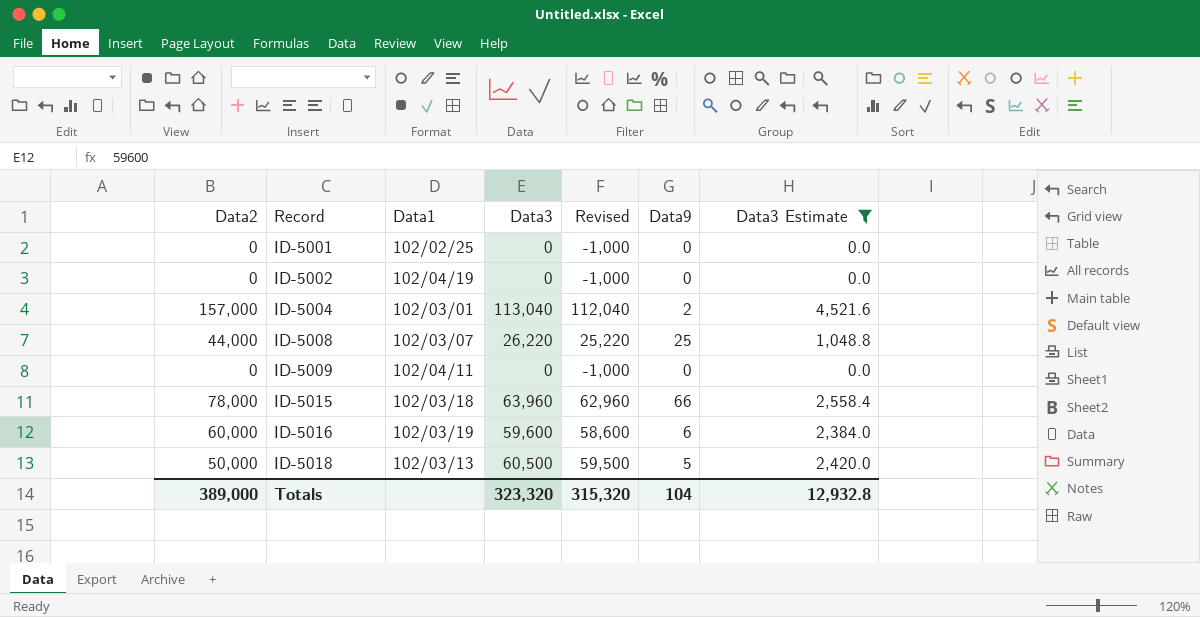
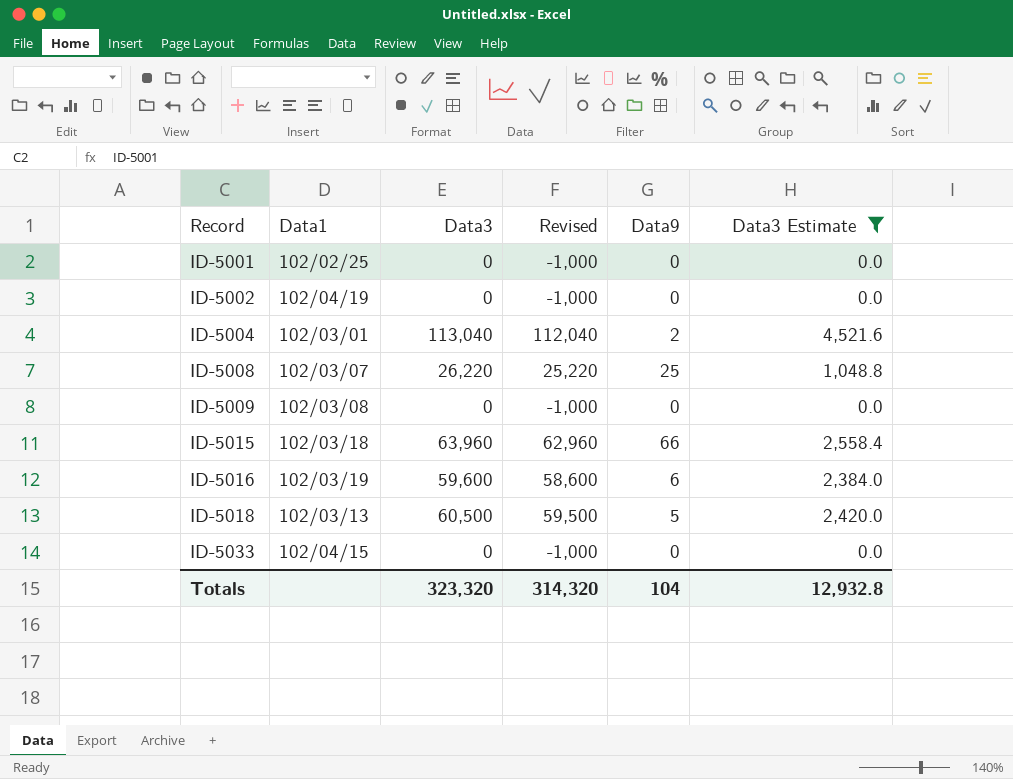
column Data2 | position: 1 -> none
ID-5009 | Data1: 102/04/11 -> 102/03/08
row ID-5033: none -> 102/04/15 | 0 | -1,000 | 0 | 0.0
Totals | Revised: 315,320 -> 314,320

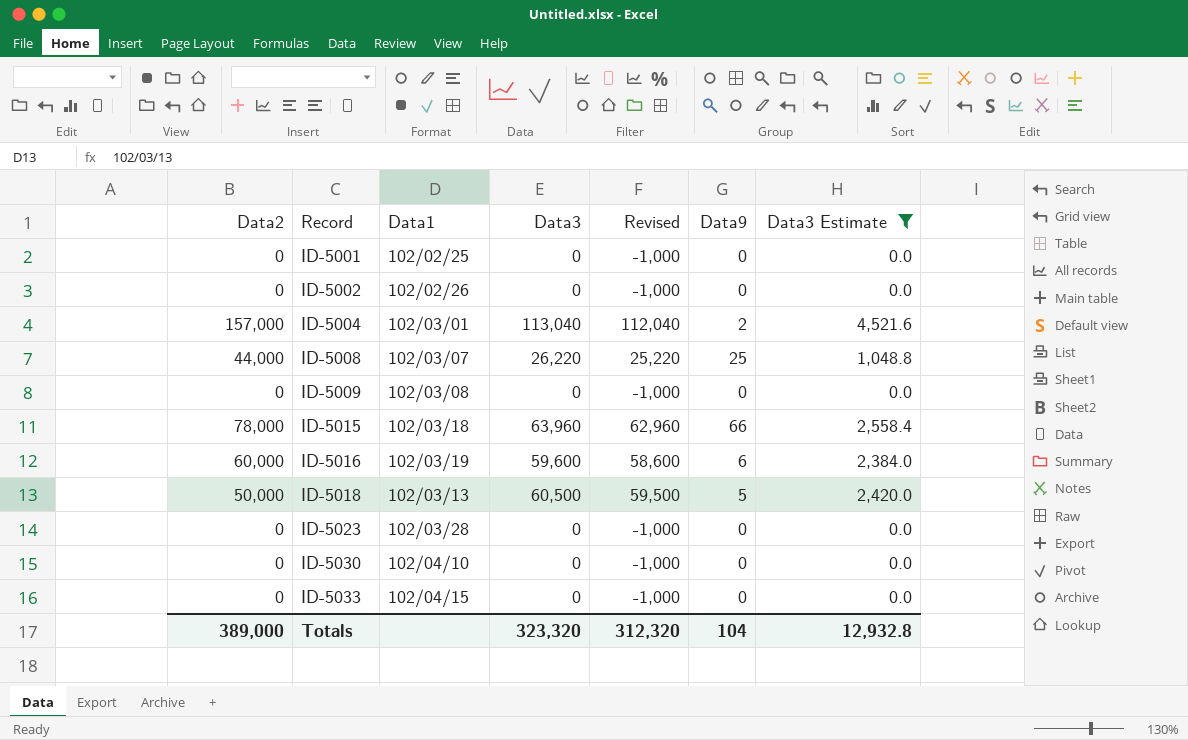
column Data2 | position: none -> 1
ID-5002 | Data1: 102/04/19 -> 102/02/26
row ID-5023: none -> 0 | 102/03/28 | 0 | -1,000 | 0 | 0.0
row ID-5030: none -> 0 | 102/04/10 | 0 | -1,000 | 0 | 0.0
Totals | Revised: 314,320 -> 312,320

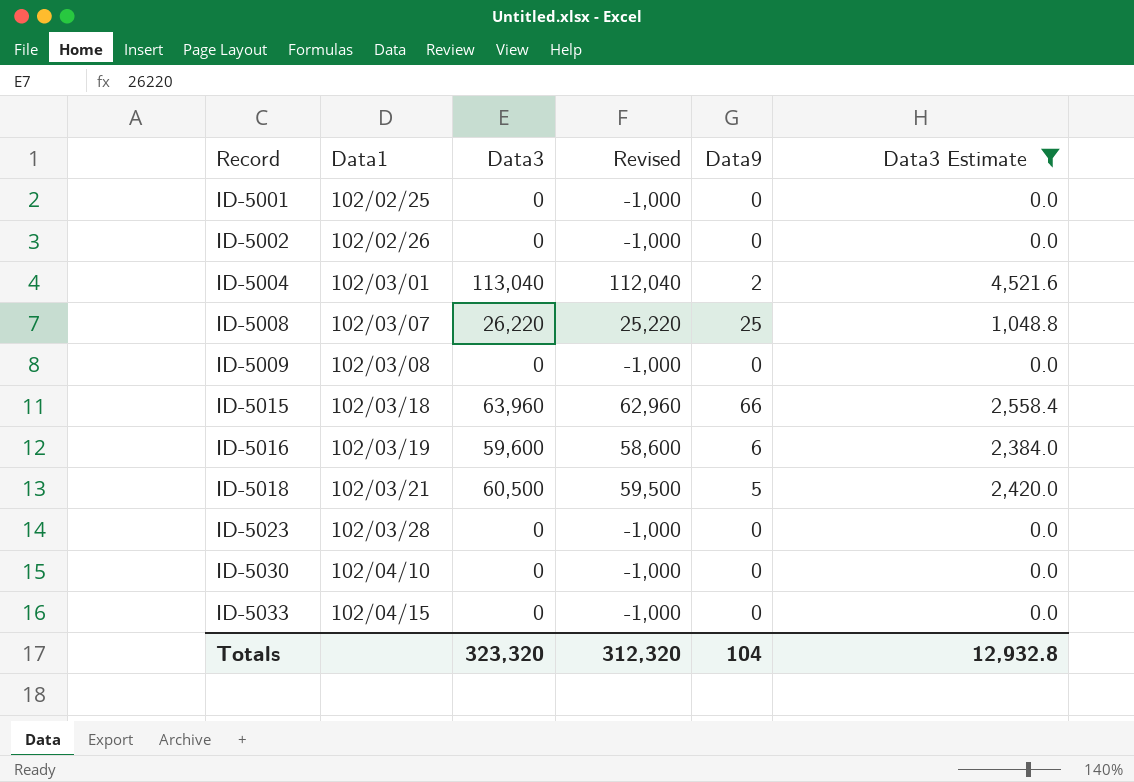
column Data2 | position: 1 -> none
ID-5018 | Data1: 102/03/13 -> 102/03/21

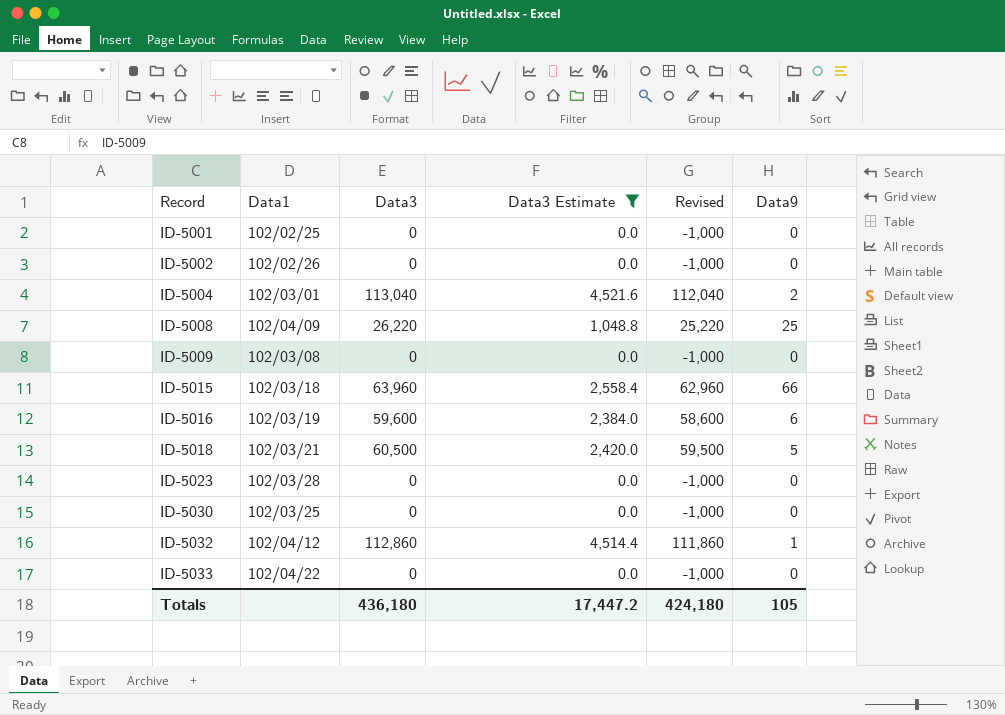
column Data3 Estimate | position: 6 -> 4
ID-5008 | Data1: 102/03/07 -> 102/04/09
ID-5030 | Data1: 102/04/10 -> 102/03/25
row ID-5032: none -> 102/04/12 | 112,860 | 4,514.4 | 111,860 | 1
ID-5033 | Data1: 102/04/15 -> 102/04/22
Totals | Data3: 323,320 -> 436,180
Totals | Data3 Estimate: 12,932.8 -> 17,447.2
Totals | Revised: 312,320 -> 424,180
Totals | Data9: 104 -> 105

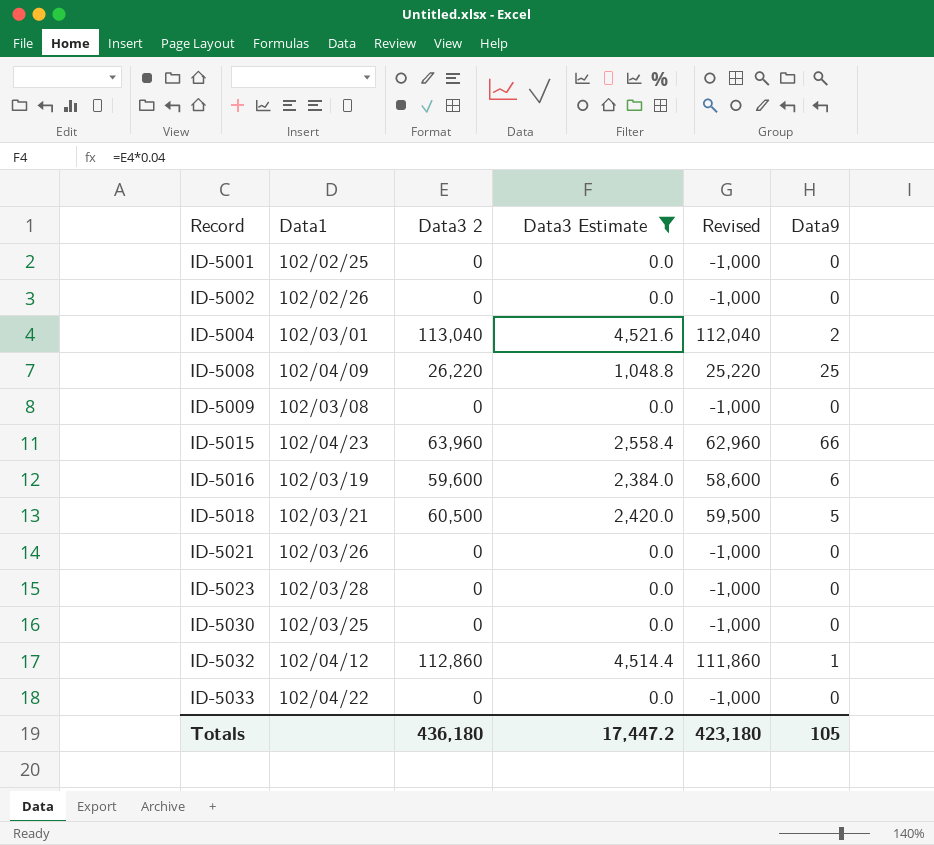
column name: Data3 -> Data3 2
ID-5015 | Data1: 102/03/18 -> 102/04/23
row ID-5021: none -> 102/03/26 | 0 | 0.0 | -1,000 | 0
Totals | Revised: 424,180 -> 423,180

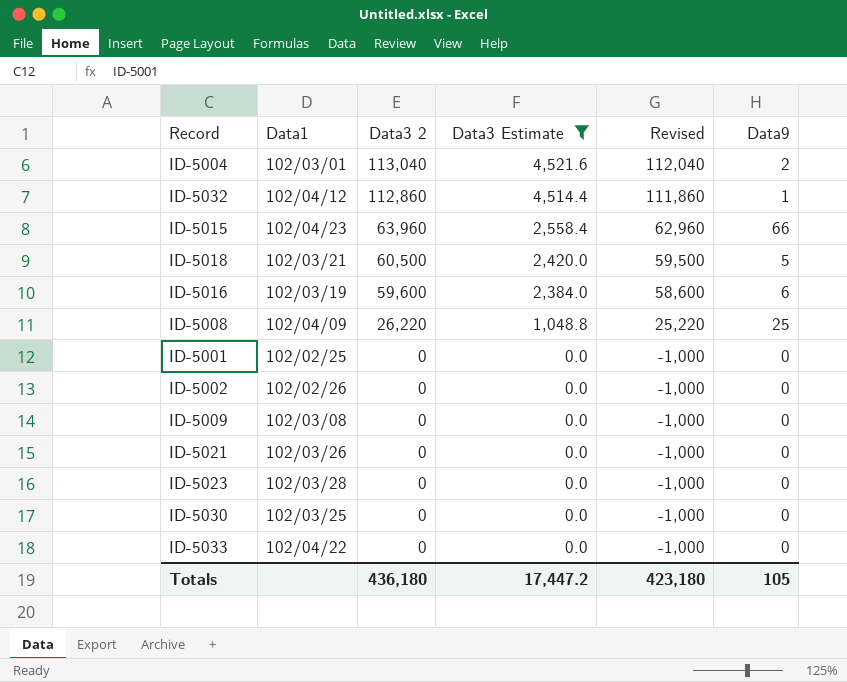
row order: Record ascending -> Data3 2 descending

